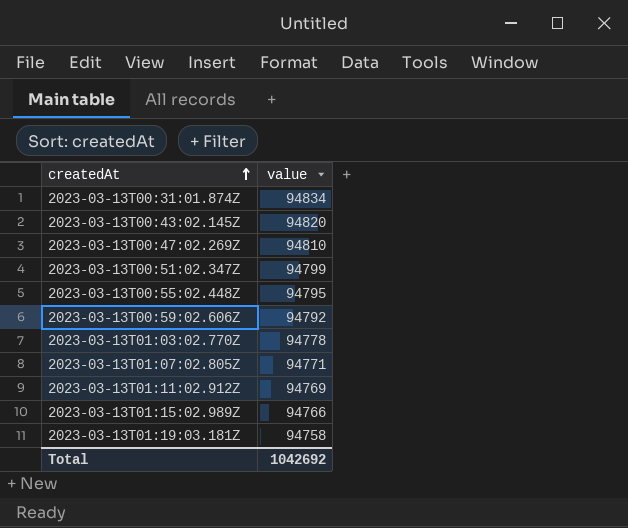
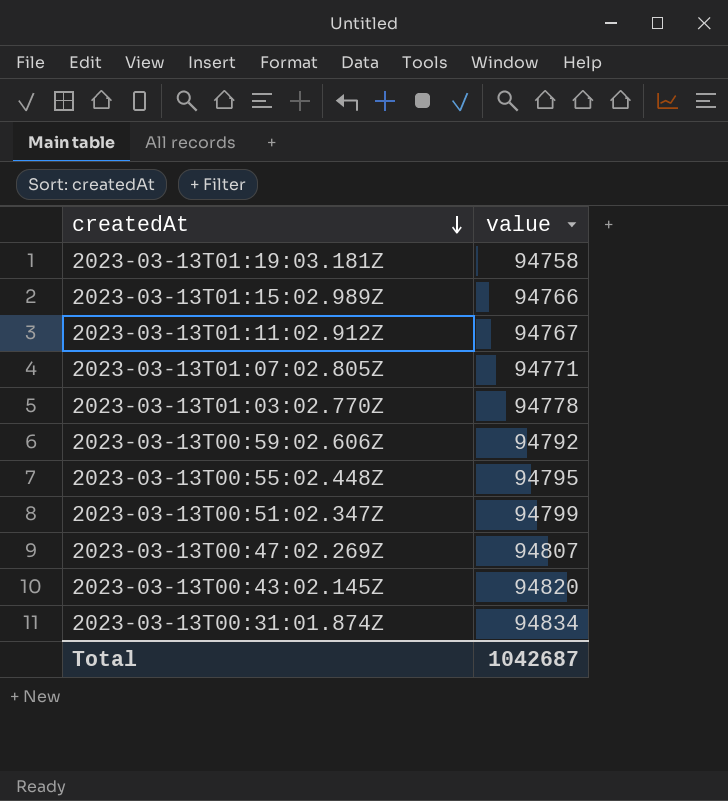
row order: createdAt ascending -> createdAt descending
2023-03-13T01:11:02.912Z | value: 94769 -> 94767
2023-03-13T00:47:02.269Z | value: 94810 -> 94807
Total | value: 1042692 -> 1042687

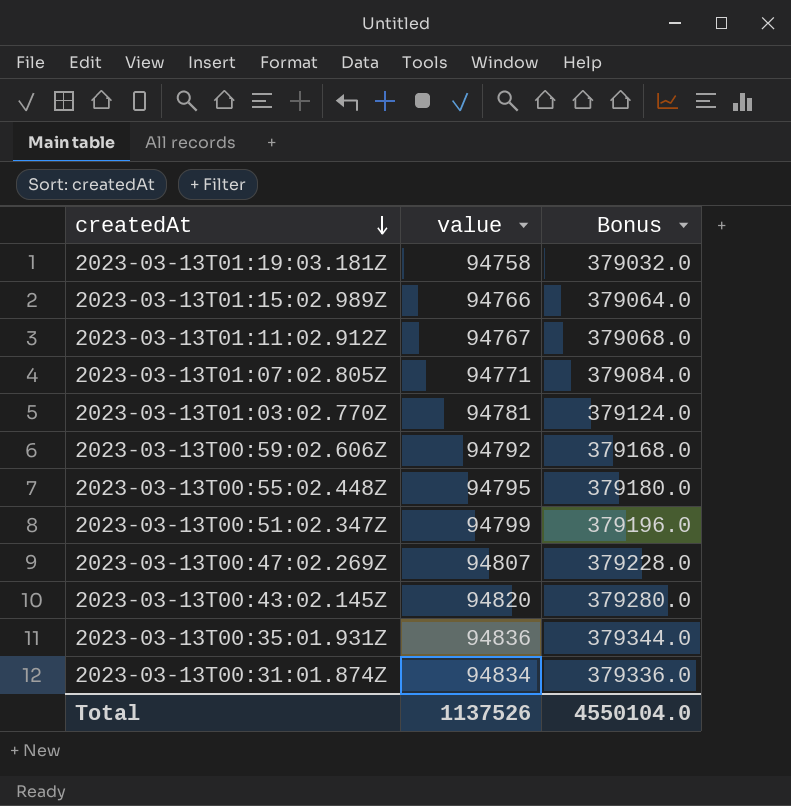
column Bonus | formula: none -> [value] * 4
2023-03-13T01:03:02.770Z | value: 94778 -> 94781
row 2023-03-13T00:35:01.931Z: none -> 94836 | 379344.0
Total | value: 1042687 -> 1137526

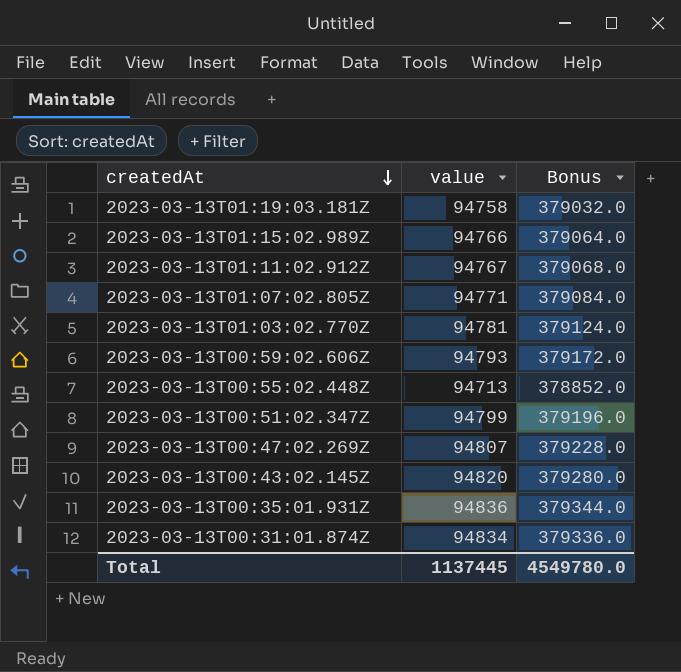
2023-03-13T00:59:02.606Z | value: 94792 -> 94793
2023-03-13T00:59:02.606Z | Bonus: 379168.0 -> 379172.0
2023-03-13T00:55:02.448Z | value: 94795 -> 94713
2023-03-13T00:55:02.448Z | Bonus: 379180.0 -> 378852.0
Total | value: 1137526 -> 1137445
Total | Bonus: 4550104.0 -> 4549780.0

